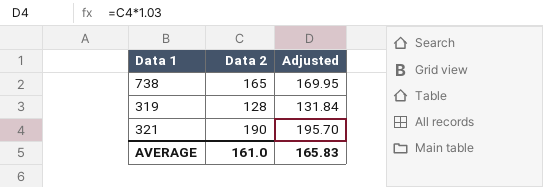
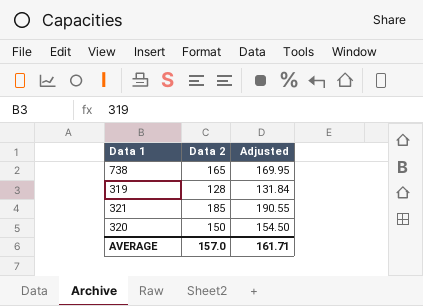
321 | Data 2: 190 -> 185
321 | Adjusted: 195.70 -> 190.55
row 320: none -> 150 | 154.50
AVERAGE | Data 2: 161.0 -> 157.0
AVERAGE | Adjusted: 165.83 -> 161.71

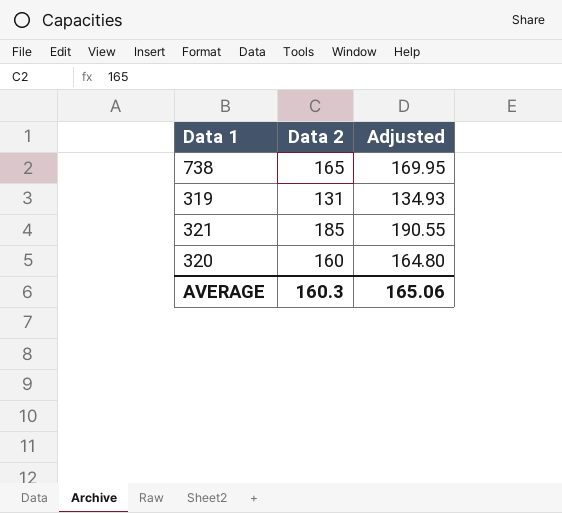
319 | Data 2: 128 -> 131
319 | Adjusted: 131.84 -> 134.93
320 | Data 2: 150 -> 160
320 | Adjusted: 154.50 -> 164.80
AVERAGE | Data 2: 157.0 -> 160.3
AVERAGE | Adjusted: 161.71 -> 165.06

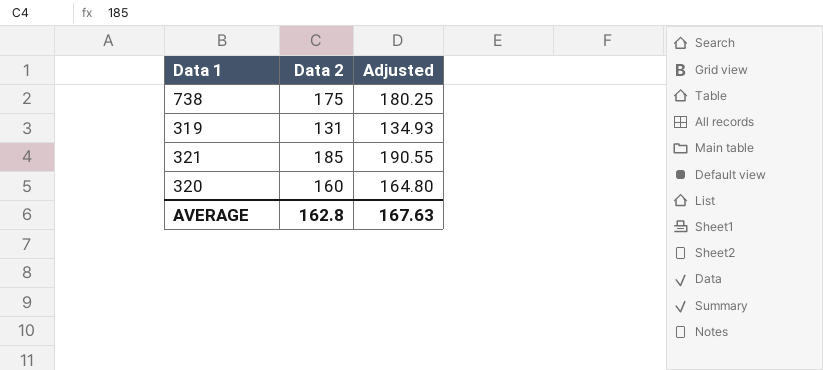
738 | Data 2: 165 -> 175
738 | Adjusted: 169.95 -> 180.25
AVERAGE | Data 2: 160.3 -> 162.8
AVERAGE | Adjusted: 165.06 -> 167.63

